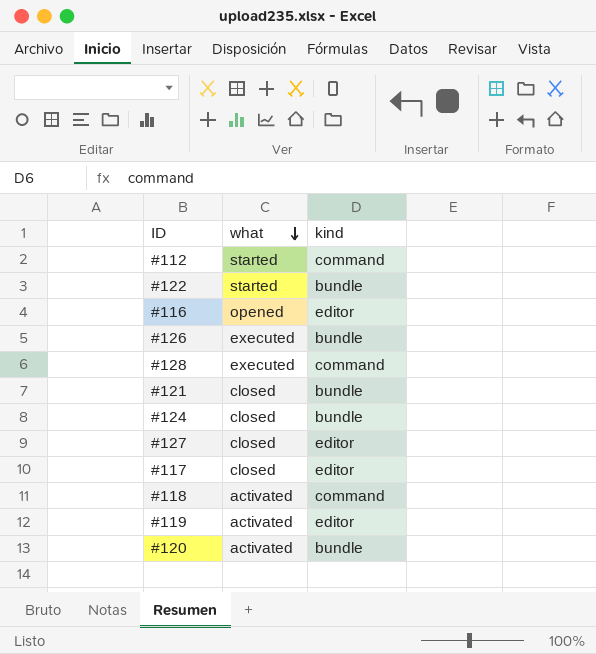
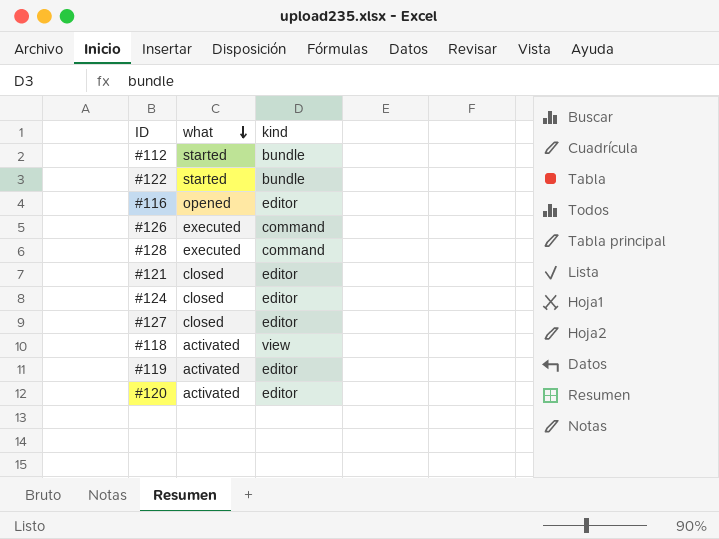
row #117: closed | editor -> none
#112 | kind: command -> bundle
#126 | kind: bundle -> command
#121 | kind: bundle -> editor
#124 | kind: bundle -> editor
#118 | kind: command -> view
#120 | kind: bundle -> editor

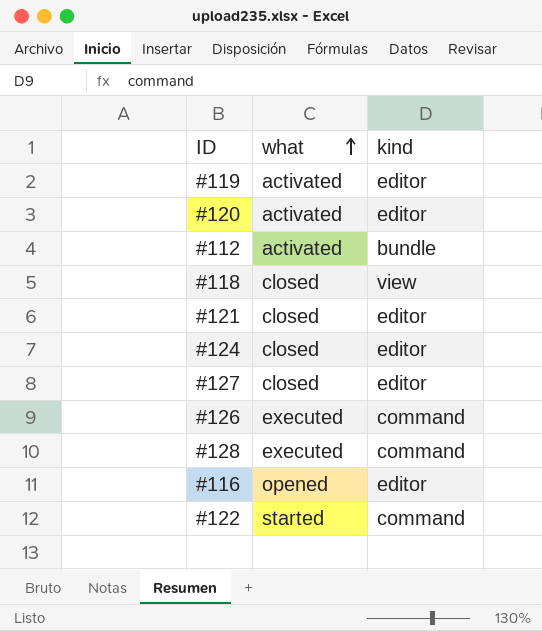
row order: what descending -> what ascending
#112 | what: started -> activated
#118 | what: activated -> closed
#122 | kind: bundle -> command

